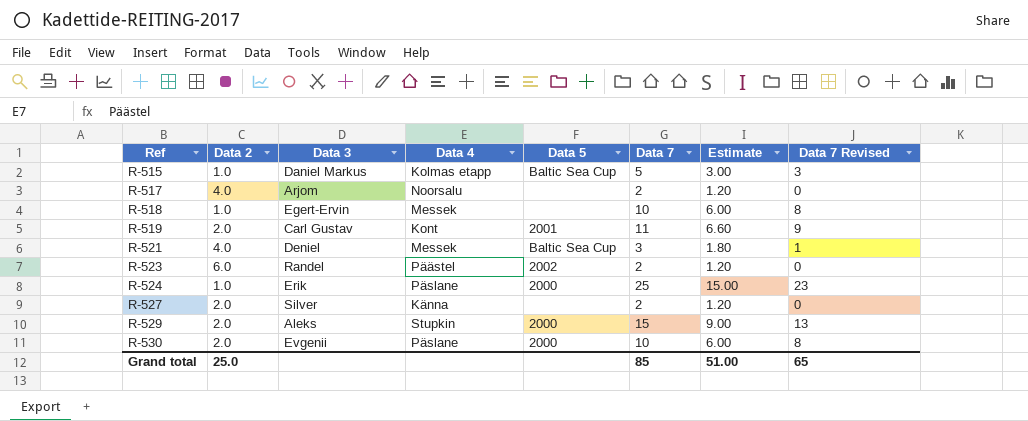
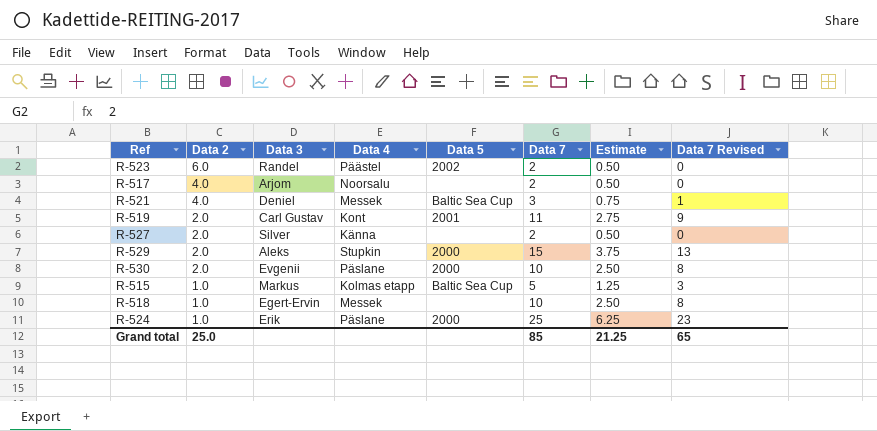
row order: Ref ascending -> Data 2 descending
column Estimate | formula: [Data 7] * 0.6 -> [Data 7] * 0.25
R-515 | Data 3: Daniel Markus -> Markus
Grand total | Estimate: 51.00 -> 21.25

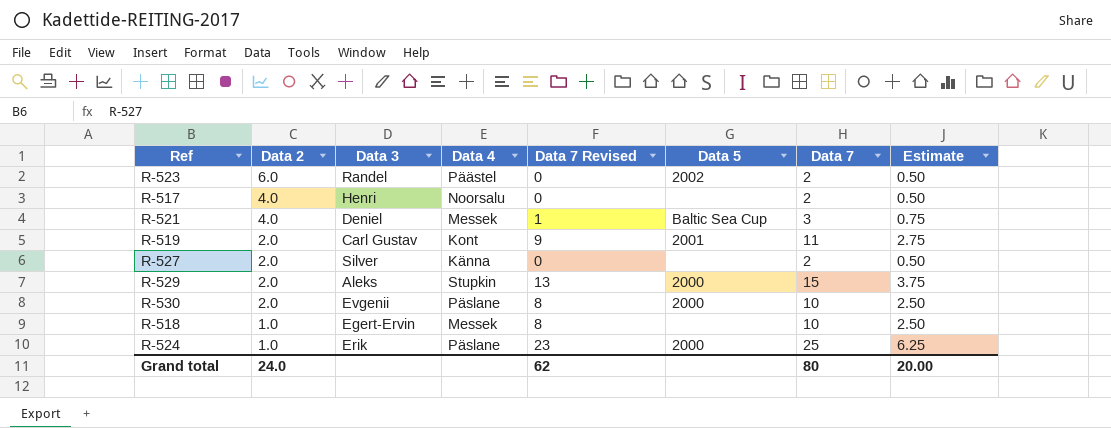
column Data 7 Revised | position: 8 -> 5
row R-515: 1.0 | Markus | Kolmas etapp | Baltic Sea Cup | 5 | 1.25 | 3 -> none
R-517 | Data 3: Arjom -> Henri
Grand total | Data 2: 25.0 -> 24.0
Grand total | Data 7 Revised: 65 -> 62
Grand total | Data 7: 85 -> 80
Grand total | Estimate: 21.25 -> 20.00

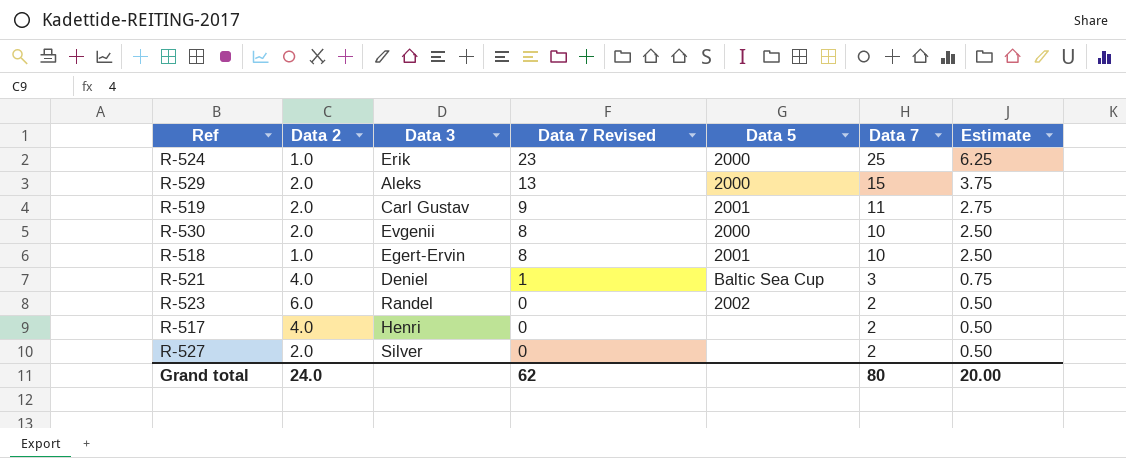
row order: Data 2 descending -> Data 7 Revised descending
column Data 4 | position: 4 -> none
R-518 | Data 5: none -> 2001

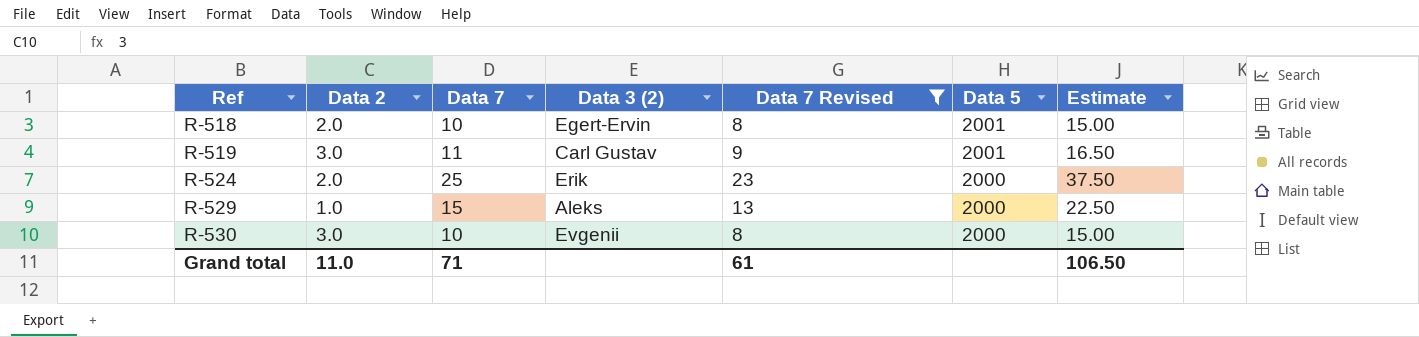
filter: none -> Data 7 Revised >= 8
row order: Data 7 Revised descending -> Ref ascending
column Data 7 | position: 6 -> 3
column name: Data 3 -> Data 3 (2)
column Estimate | formula: [Data 7] * 0.25 -> [Data 7] * 1.5
R-518 | Data 2: 1.0 -> 2.0
R-519 | Data 2: 2.0 -> 3.0
R-524 | Data 2: 1.0 -> 2.0
R-529 | Data 2: 2.0 -> 1.0
R-530 | Data 2: 2.0 -> 3.0
Grand total | Data 2: 24.0 -> 11.0
Grand total | Data 7: 80 -> 71
Grand total | Data 7 Revised: 62 -> 61
Grand total | Estimate: 20.00 -> 106.50

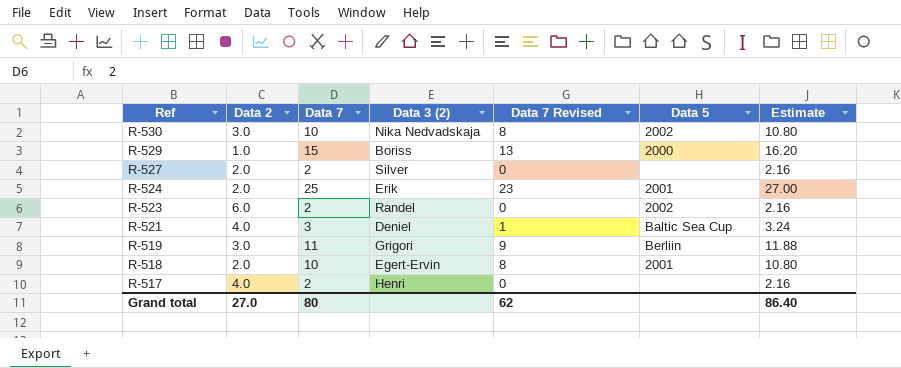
filter: Data 7 Revised >= 8 -> none
row order: Ref ascending -> Ref descending
column Estimate | formula: [Data 7] * 1.5 -> [Data 7] * 1.08
R-530 | Data 3 (2): Evgenii -> Nika Nedvadskaja
R-530 | Data 5: 2000 -> 2002
R-529 | Data 3 (2): Aleks -> Boriss
R-524 | Data 5: 2000 -> 2001
R-519 | Data 3 (2): Carl Gustav -> Grigori
R-519 | Data 5: 2001 -> Berliin
Grand total | Data 2: 11.0 -> 27.0
Grand total | Data 7: 71 -> 80
Grand total | Data 7 Revised: 61 -> 62
Grand total | Estimate: 106.50 -> 86.40

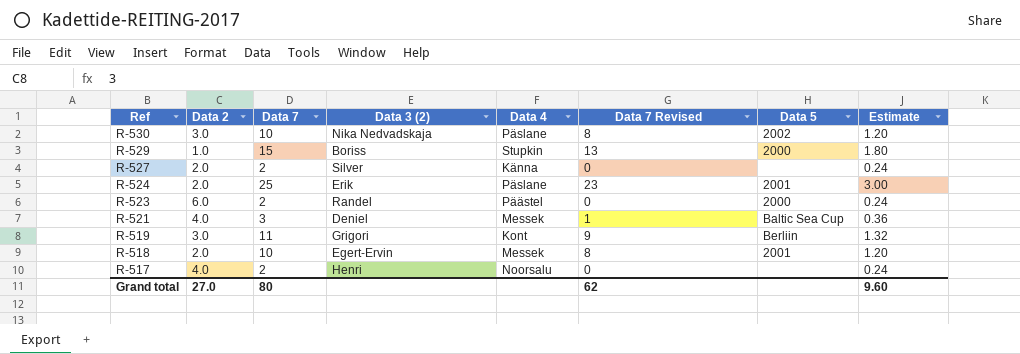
column Data 4 | position: none -> 5
column Estimate | formula: [Data 7] * 1.08 -> [Data 7] * 0.12
R-523 | Data 5: 2002 -> 2000
Grand total | Estimate: 86.40 -> 9.60

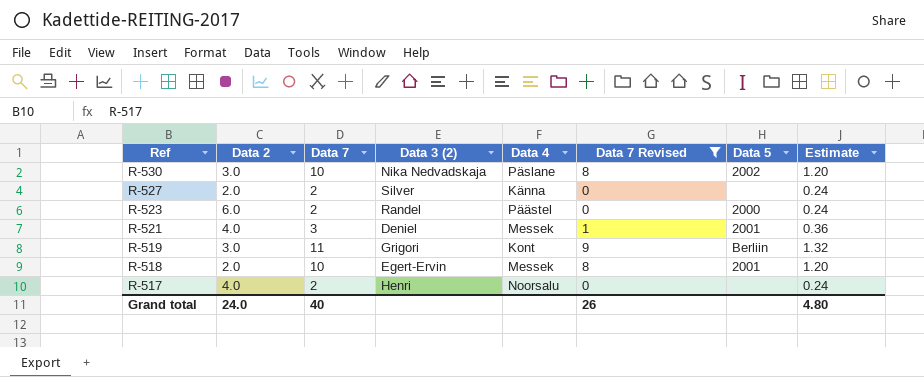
filter: none -> Data 7 Revised <= 9
R-521 | Data 5: Baltic Sea Cup -> 2001
Grand total | Data 2: 27.0 -> 24.0
Grand total | Data 7: 80 -> 40
Grand total | Data 7 Revised: 62 -> 26
Grand total | Estimate: 9.60 -> 4.80

